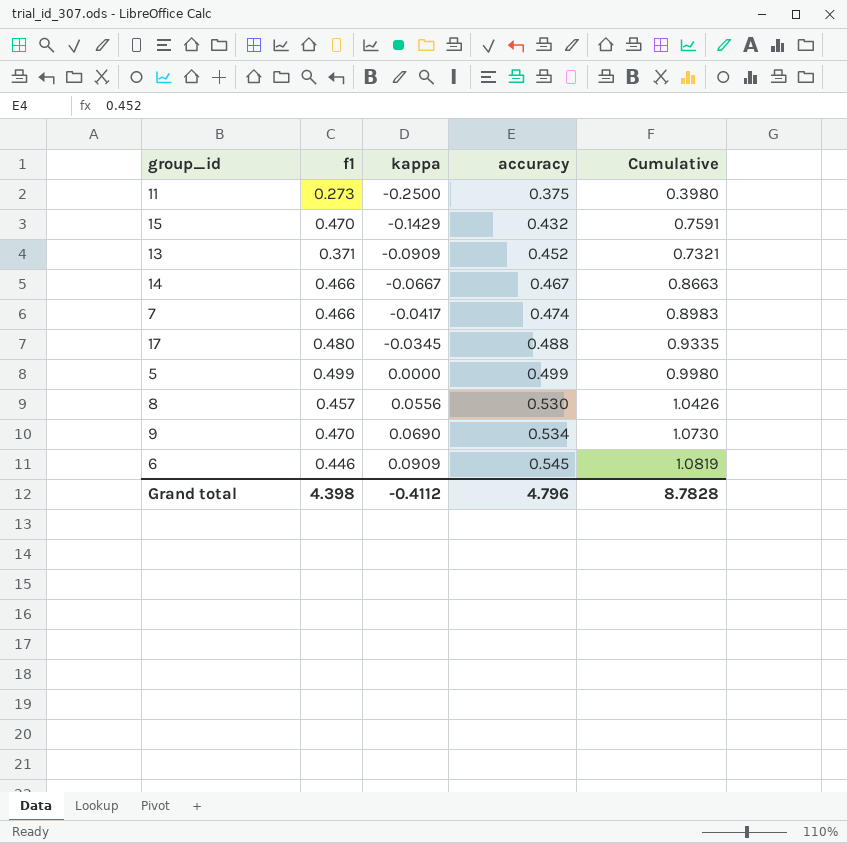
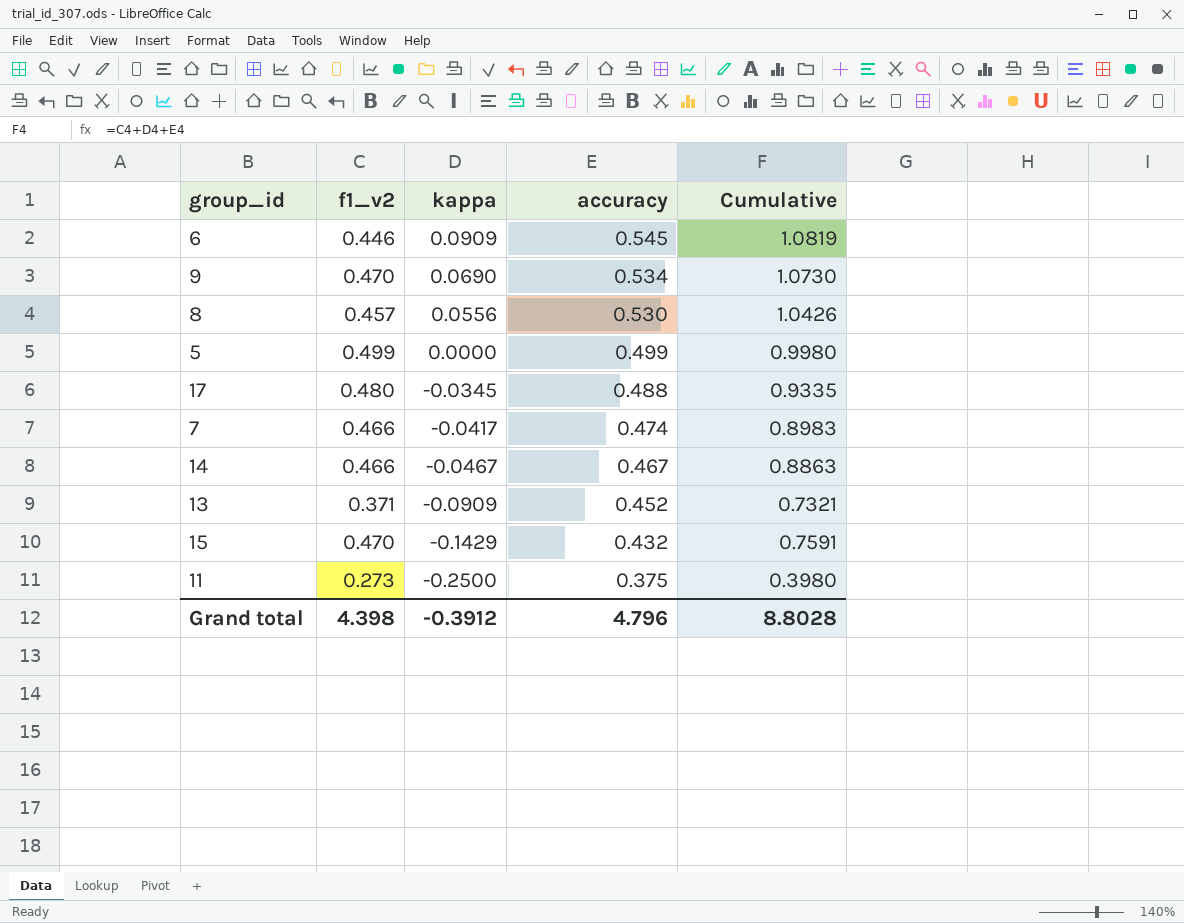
row order: kappa ascending -> kappa descending
column name: f1 -> f1_v2
14 | kappa: -0.0667 -> -0.0467
14 | Cumulative: 0.8663 -> 0.8863
Grand total | kappa: -0.4112 -> -0.3912
Grand total | Cumulative: 8.7828 -> 8.8028

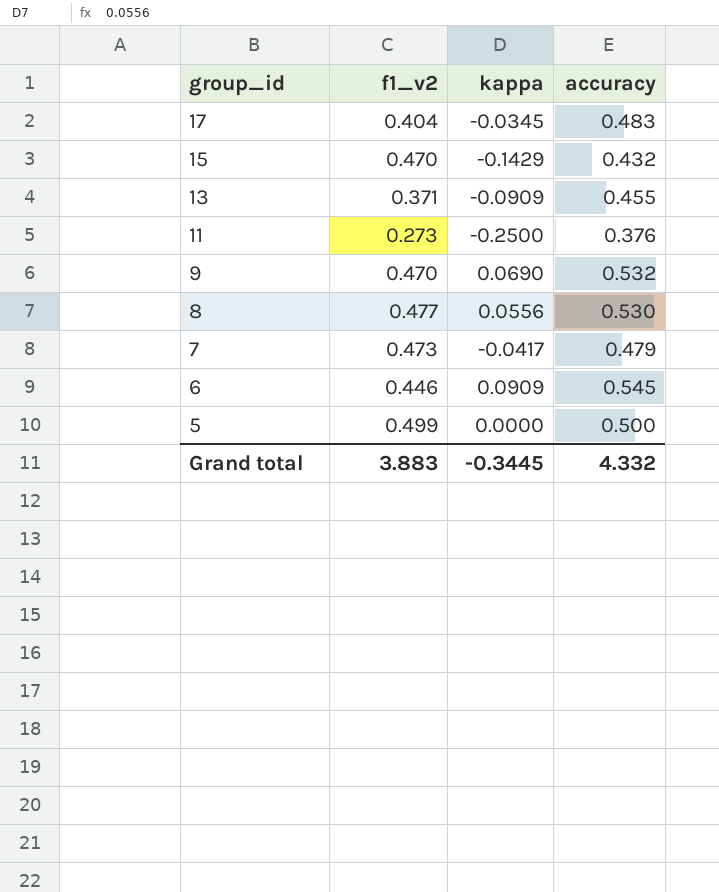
row order: kappa descending -> group_id descending
column Cumulative | formula: [f1_v2] + [kappa] + [accuracy] -> none
row 14: 0.466 | -0.0467 | 0.467 | 0.8863 -> none
17 | f1_v2: 0.480 -> 0.404
17 | accuracy: 0.488 -> 0.483
13 | accuracy: 0.452 -> 0.455
11 | accuracy: 0.375 -> 0.376
9 | accuracy: 0.534 -> 0.532
8 | f1_v2: 0.457 -> 0.477
7 | f1_v2: 0.466 -> 0.473
7 | accuracy: 0.474 -> 0.479
5 | accuracy: 0.499 -> 0.500
Grand total | f1_v2: 4.398 -> 3.883
Grand total | kappa: -0.3912 -> -0.3445
Grand total | accuracy: 4.796 -> 4.332

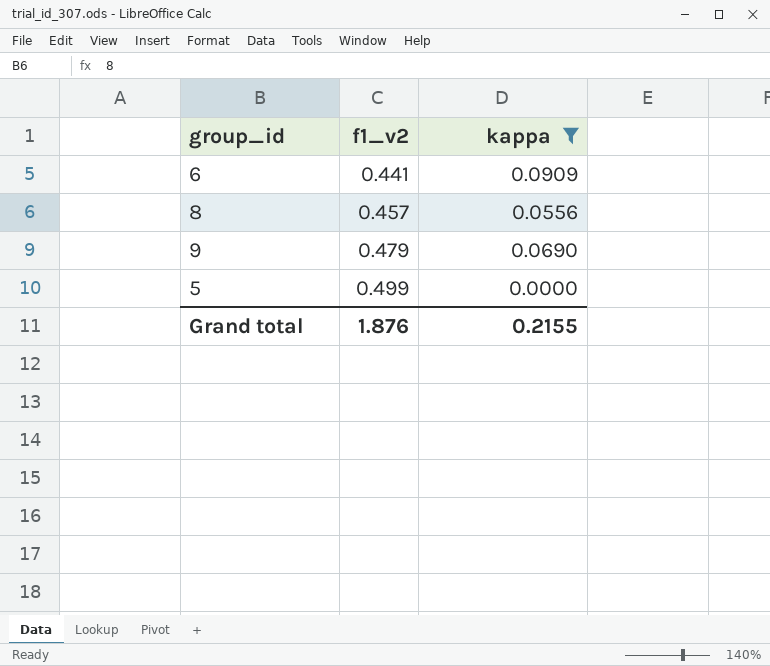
filter: none -> kappa >= 0.0000
row order: group_id descending -> f1_v2 ascending
column accuracy | position: 4 -> none
6 | f1_v2: 0.446 -> 0.441
8 | f1_v2: 0.477 -> 0.457
9 | f1_v2: 0.470 -> 0.479
Grand total | f1_v2: 3.883 -> 1.876
Grand total | kappa: -0.3445 -> 0.2155

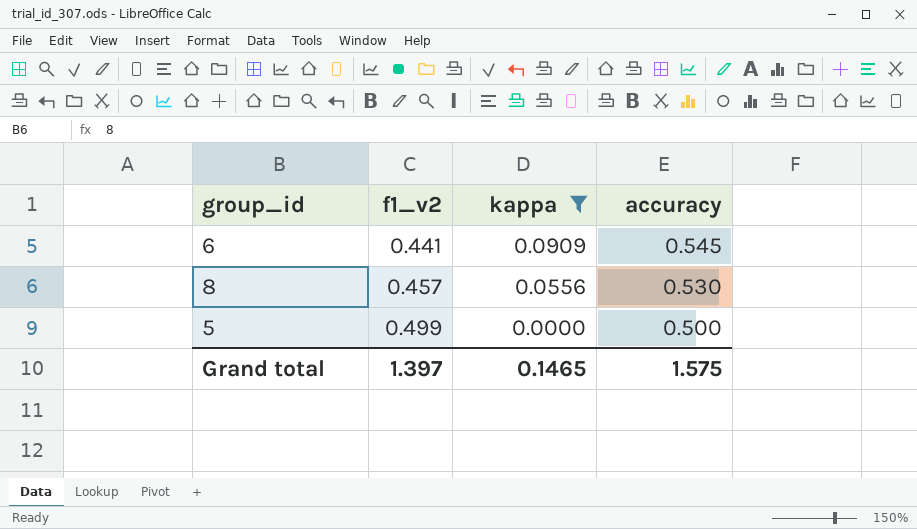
column accuracy | position: none -> 4
row 9: 0.479 | 0.0690 -> none
Grand total | f1_v2: 1.876 -> 1.397
Grand total | kappa: 0.2155 -> 0.1465

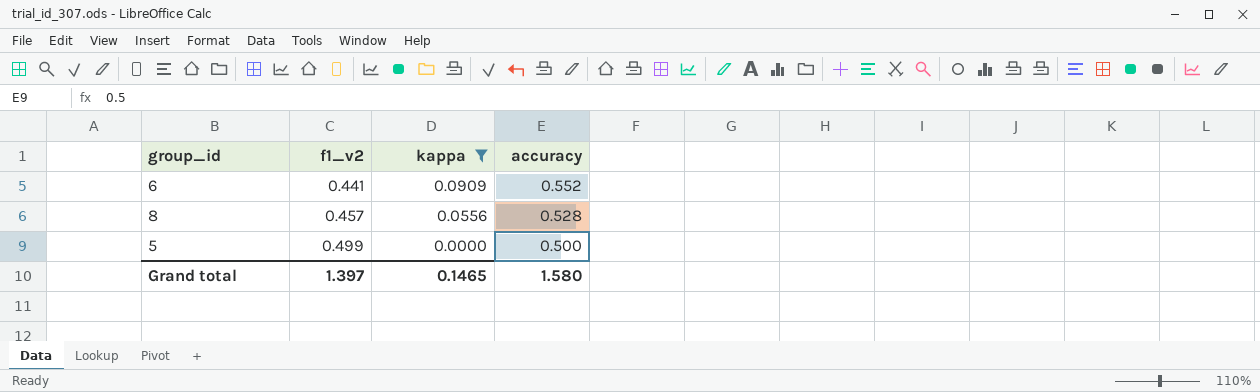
6 | accuracy: 0.545 -> 0.552
8 | accuracy: 0.530 -> 0.528
Grand total | accuracy: 1.575 -> 1.580

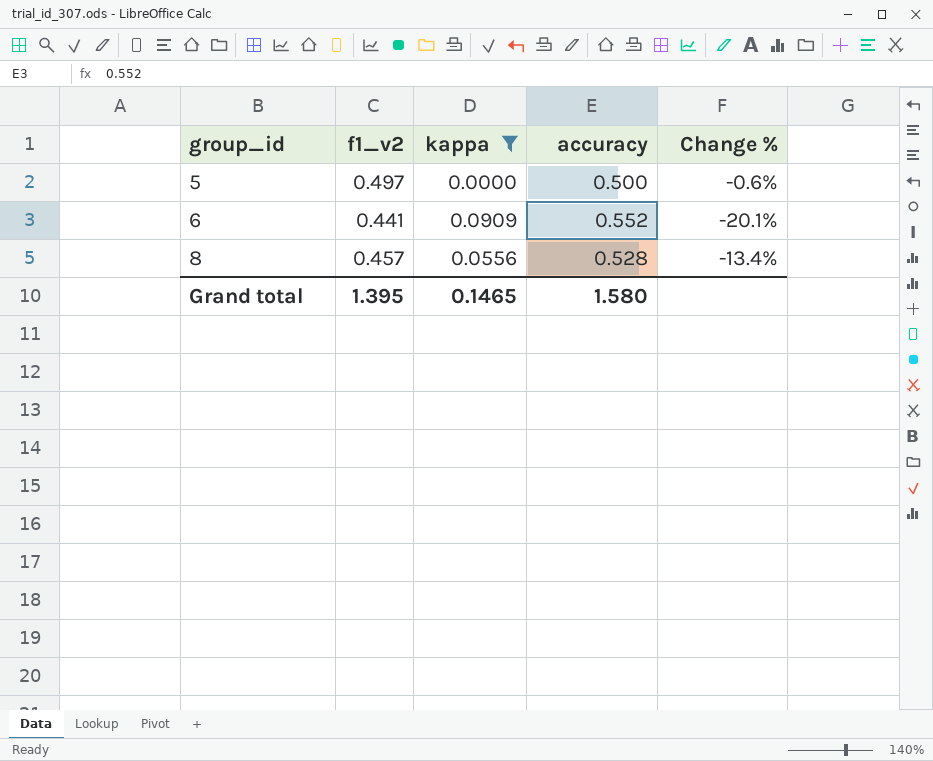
row order: f1_v2 ascending -> group_id ascending
column Change % | formula: none -> ([f1_v2] - [accuracy]) / [accuracy]
5 | f1_v2: 0.499 -> 0.497
Grand total | f1_v2: 1.397 -> 1.395

